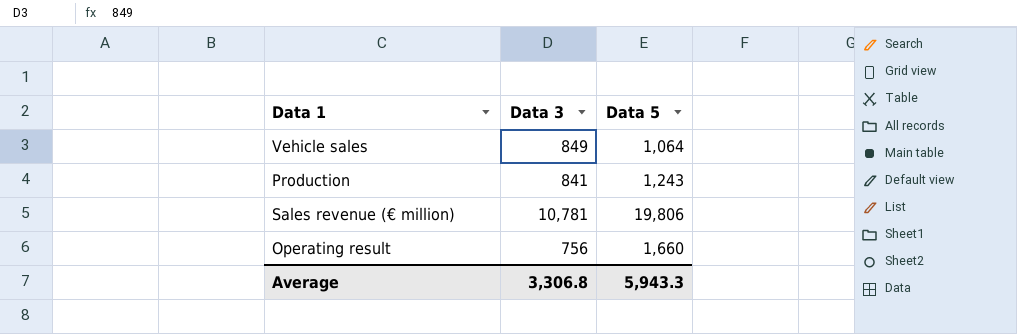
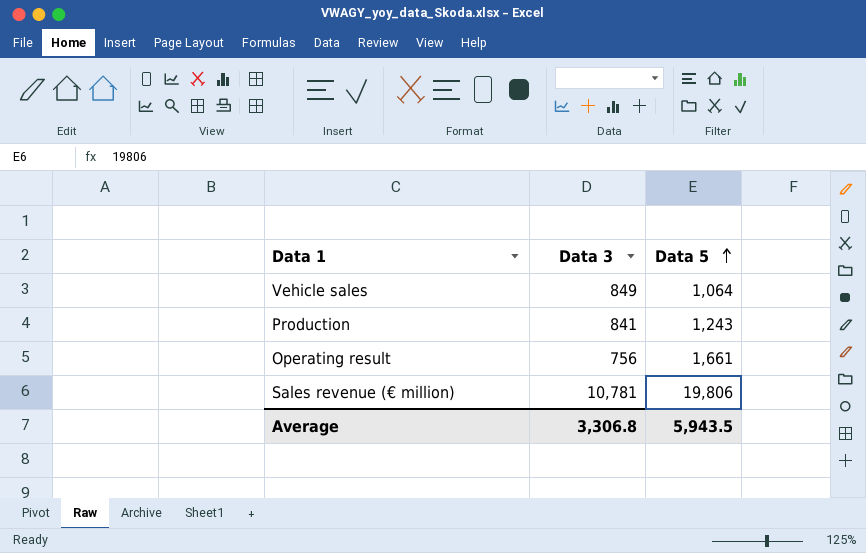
row order: none -> Data 5 ascending
Operating result | Data 5: 1,660 -> 1,661
Average | Data 5: 5,943.3 -> 5,943.5

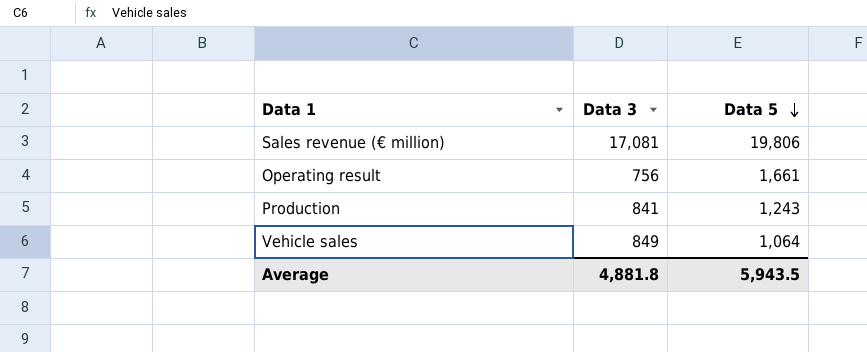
row order: Data 5 ascending -> Data 5 descending
Sales revenue (€ million) | Data 3: 10,781 -> 17,081
Average | Data 3: 3,306.8 -> 4,881.8

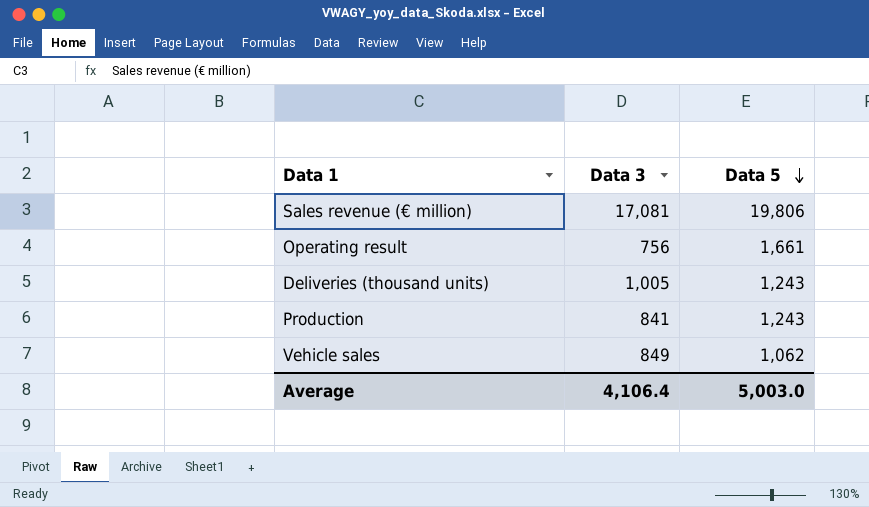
row Deliveries (thousand units): none -> 1,005 | 1,243
Vehicle sales | Data 5: 1,064 -> 1,062
Average | Data 3: 4,881.8 -> 4,106.4
Average | Data 5: 5,943.5 -> 5,003.0

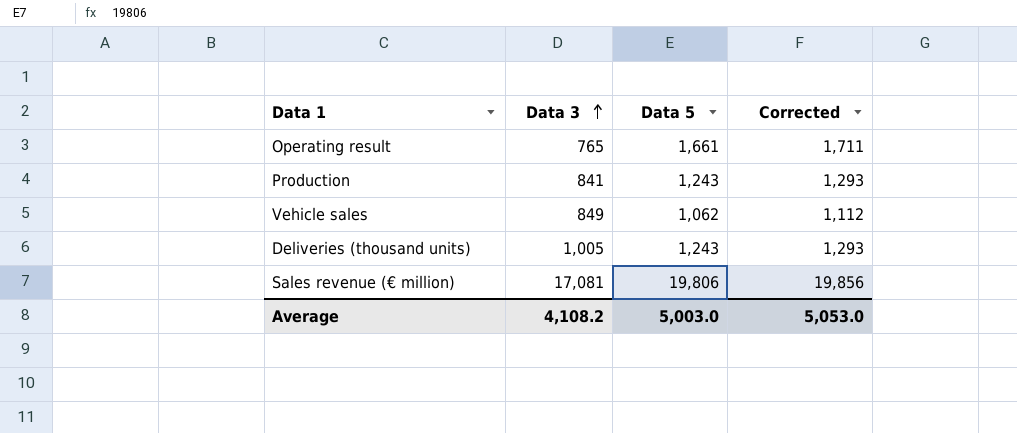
row order: Data 5 descending -> Data 3 ascending
column Corrected | formula: none -> [Data 5] + 50
Operating result | Data 3: 756 -> 765
Average | Data 3: 4,106.4 -> 4,108.2

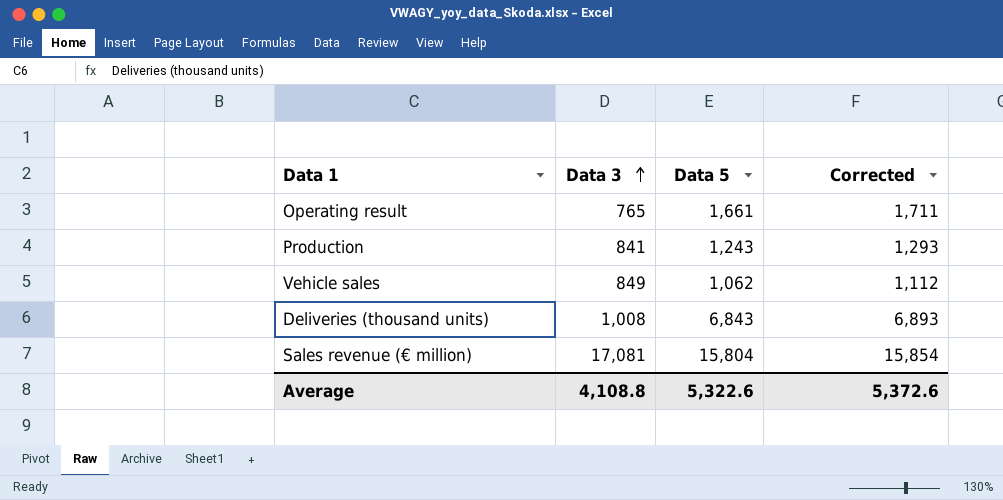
Deliveries (thousand units) | Data 3: 1,005 -> 1,008
Deliveries (thousand units) | Data 5: 1,243 -> 6,843
Deliveries (thousand units) | Corrected: 1,293 -> 6,893
Sales revenue (€ million) | Data 5: 19,806 -> 15,804
Sales revenue (€ million) | Corrected: 19,856 -> 15,854
Average | Data 3: 4,108.2 -> 4,108.8
Average | Data 5: 5,003.0 -> 5,322.6
Average | Corrected: 5,053.0 -> 5,372.6

